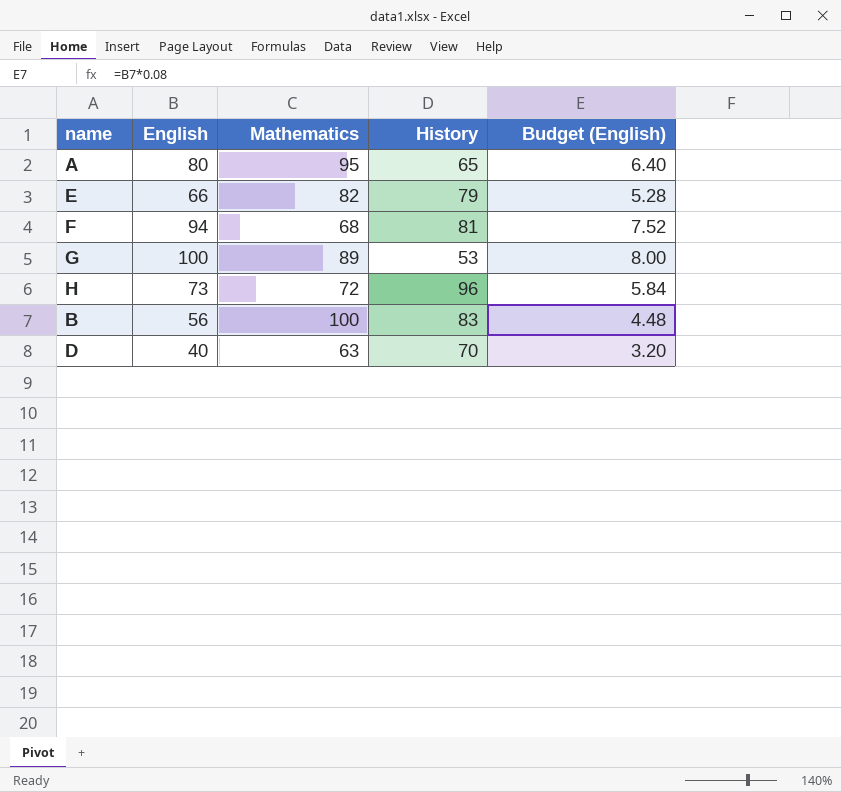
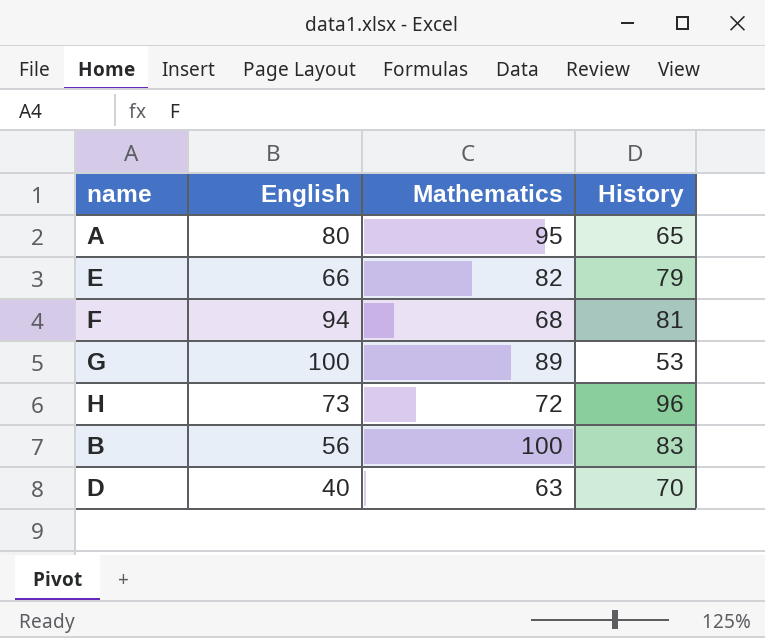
column Budget (English) | formula: [English] * 0.08 -> none

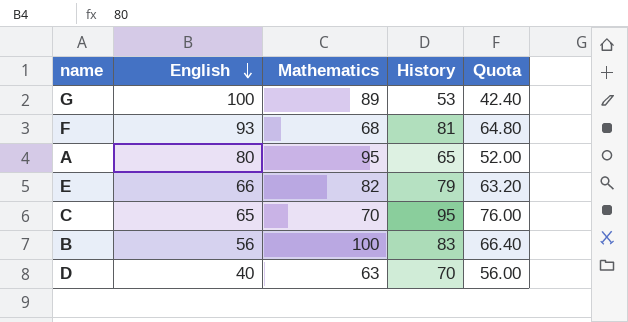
row order: none -> English descending
column Quota | formula: none -> [History] * 0.8
row H: 73 | 72 | 96 -> none
F | English: 94 -> 93
row C: none -> 65 | 70 | 95 | 76.00

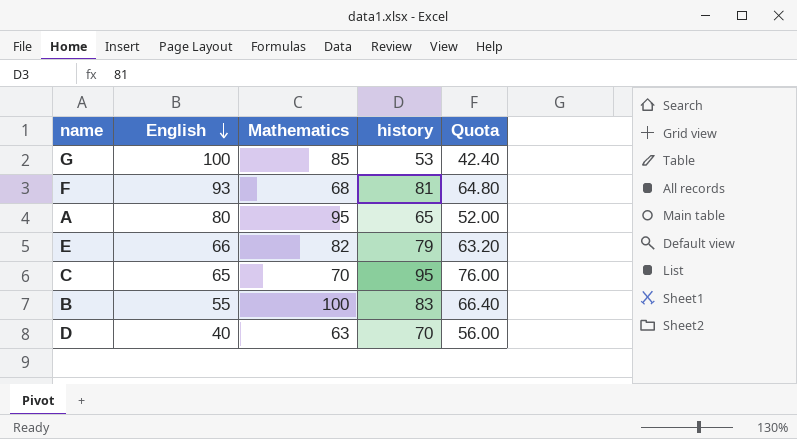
column name: History -> history
G | Mathematics: 89 -> 85
B | English: 56 -> 55

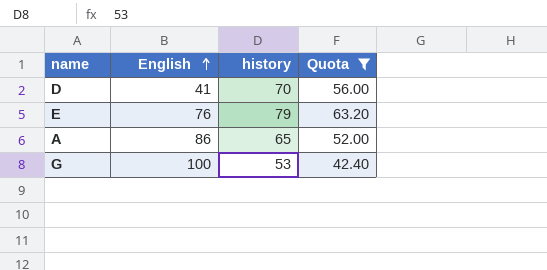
filter: none -> Quota <= 63.20
row order: English descending -> English ascending
column Mathematics | position: 3 -> none
D | English: 40 -> 41
E | English: 66 -> 76
A | English: 80 -> 86

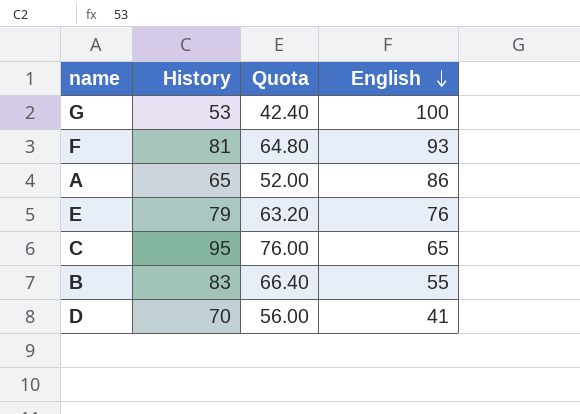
filter: Quota <= 63.20 -> none
row order: English ascending -> English descending
column name: history -> History
column English | position: 2 -> 4

